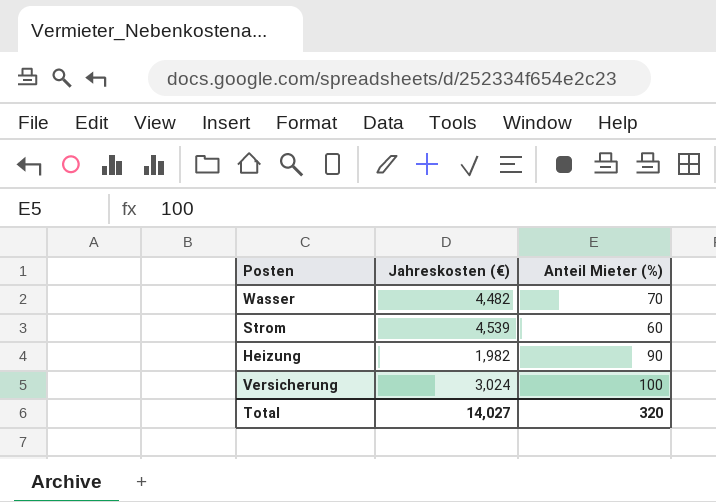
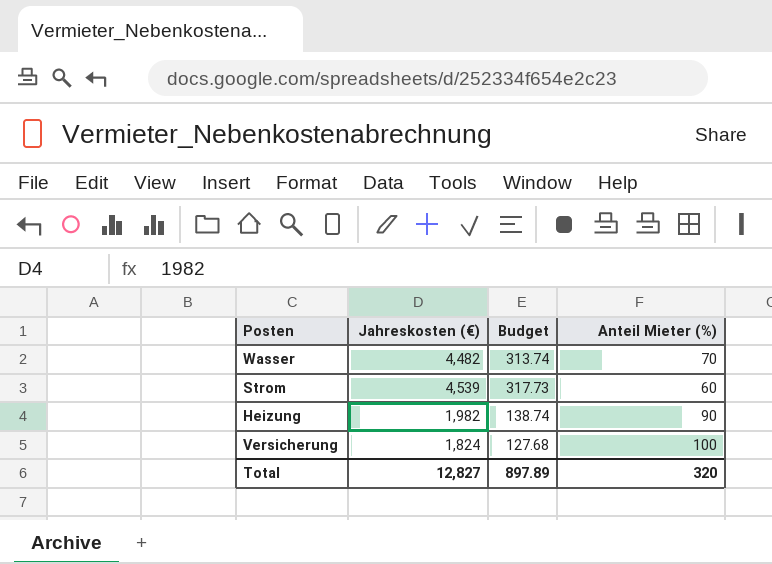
column Budget | formula: none -> [Jahreskosten (€)] * 0.07
Versicherung | Jahreskosten (€): 3,024 -> 1,824
Total | Jahreskosten (€): 14,027 -> 12,827

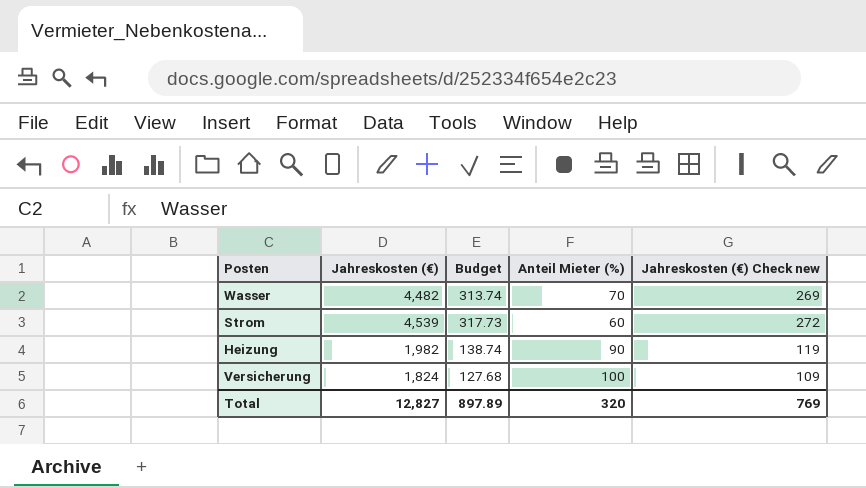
column Jahreskosten (€) Check new | formula: none -> [Jahreskosten (€)] * 0.06

